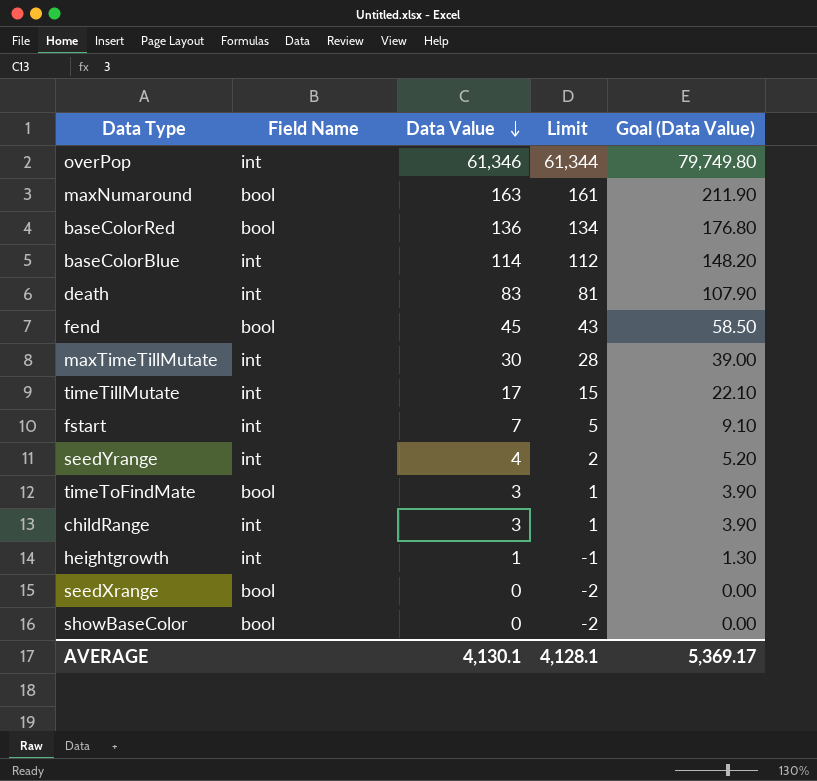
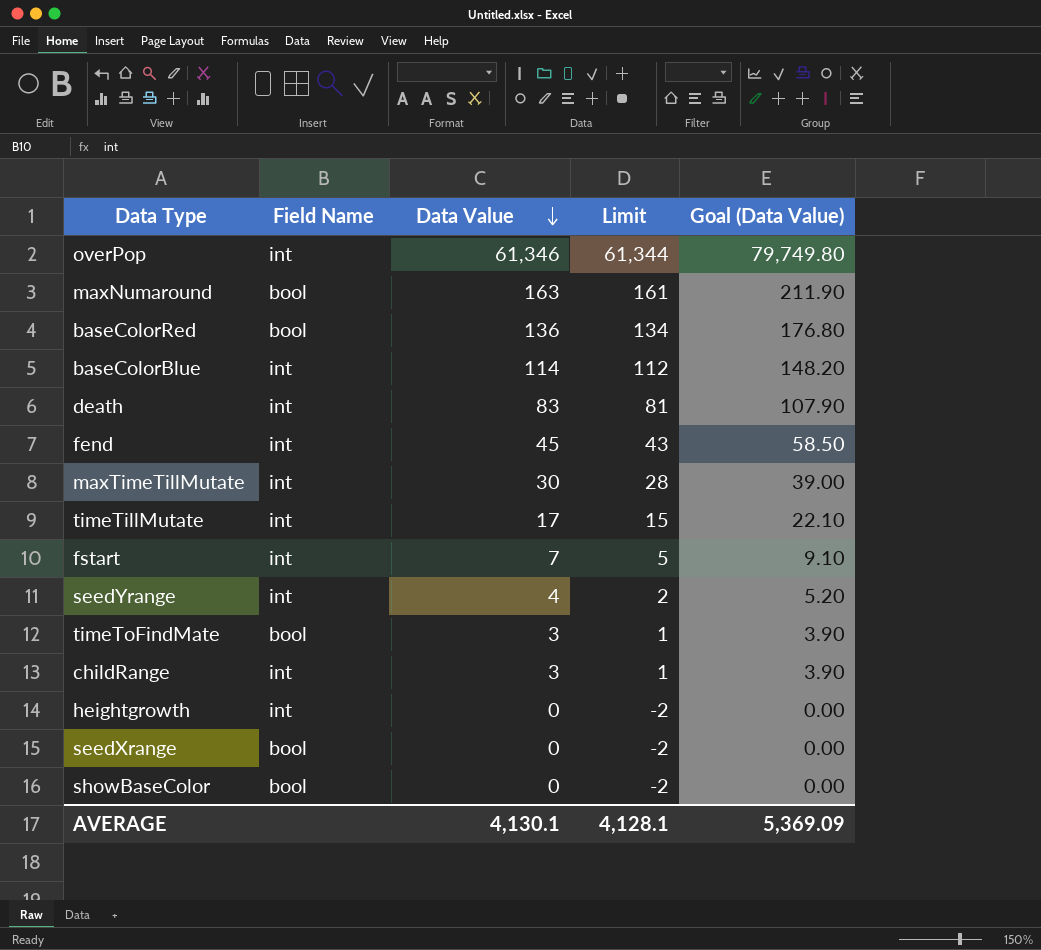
fend | Field Name: bool -> int
heightgrowth | Data Value: 1 -> 0
heightgrowth | Limit: -1 -> -2
heightgrowth | Goal (Data Value): 1.30 -> 0.00
AVERAGE | Goal (Data Value): 5,369.17 -> 5,369.09

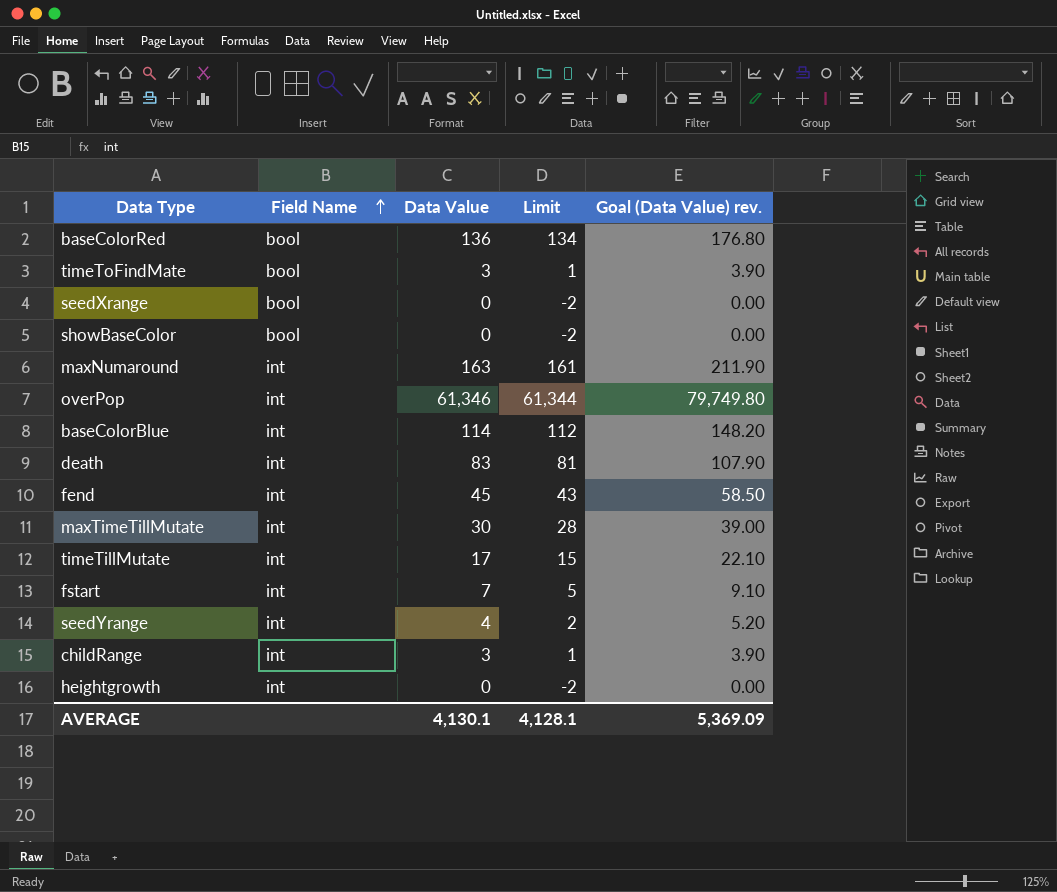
row order: Data Value descending -> Field Name ascending
column name: Goal (Data Value) -> Goal (Data Value) rev.
maxNumaround | Field Name: bool -> int

